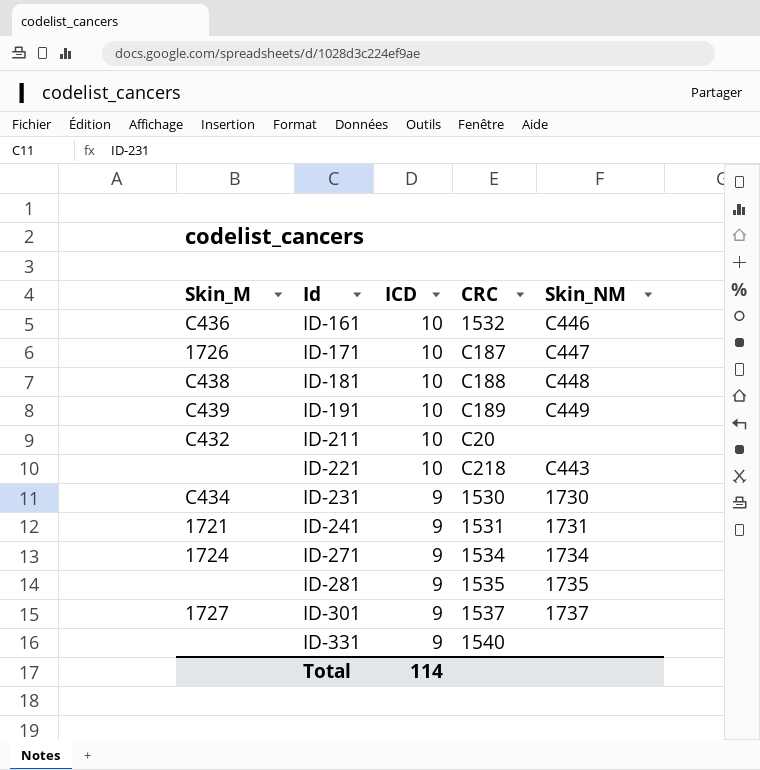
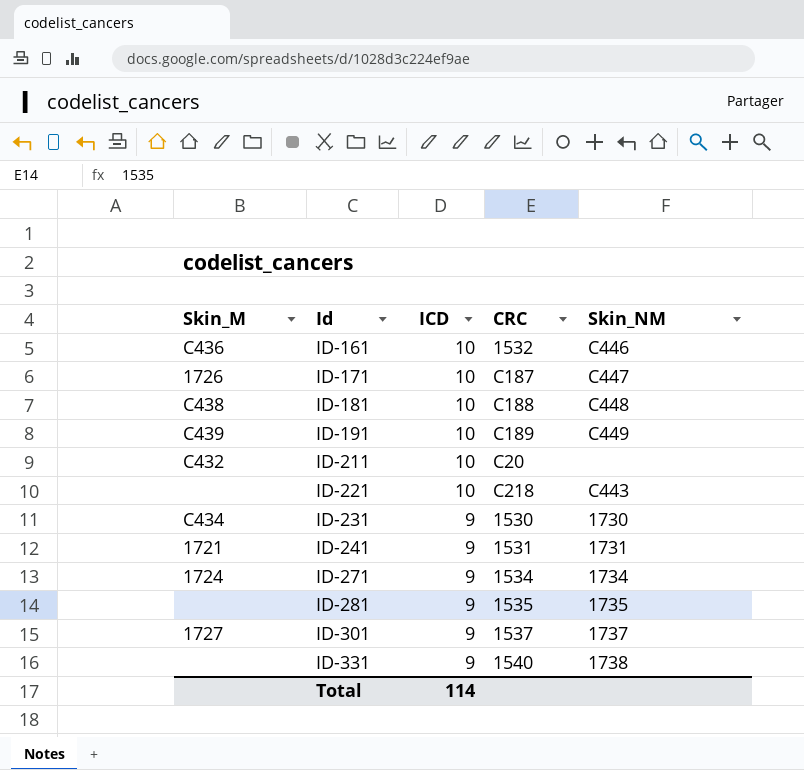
ID-331 | Skin_NM: none -> 1738

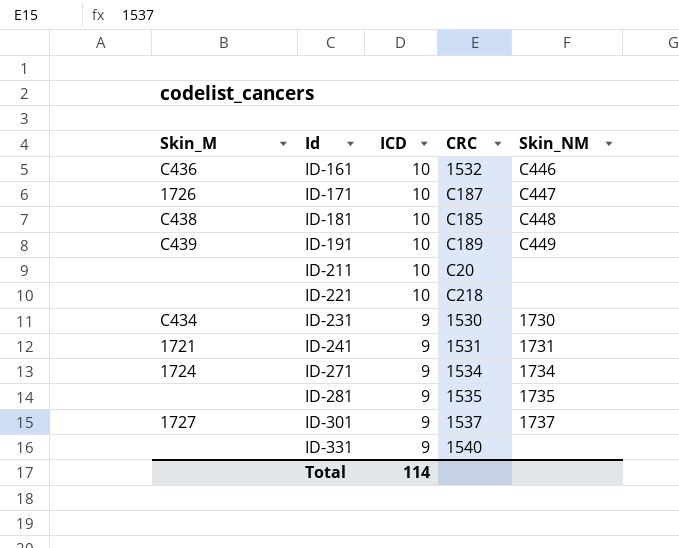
ID-181 | CRC: C188 -> C185
ID-211 | Skin_M: C432 -> none
ID-221 | Skin_NM: C443 -> none
ID-331 | Skin_NM: 1738 -> none

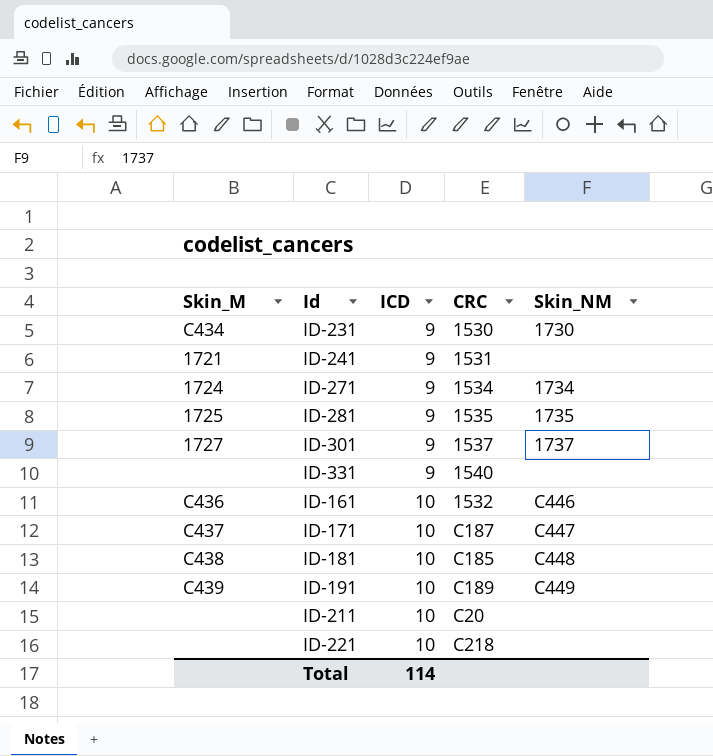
row order: Id ascending -> ICD ascending
ID-241 | Skin_NM: 1731 -> none
ID-281 | Skin_M: none -> 1725
ID-171 | Skin_M: 1726 -> C437

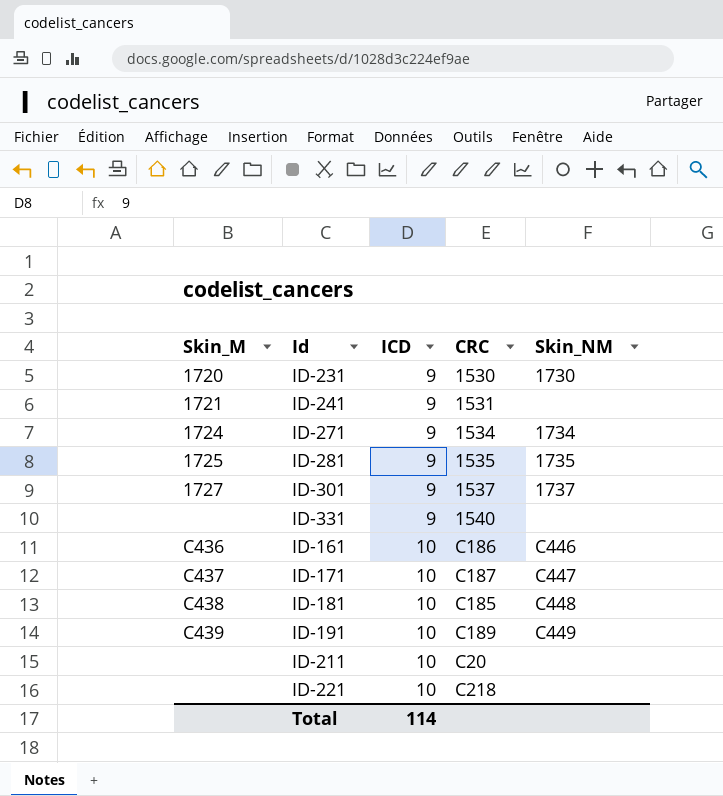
ID-231 | Skin_M: C434 -> 1720
ID-161 | CRC: 1532 -> C186

